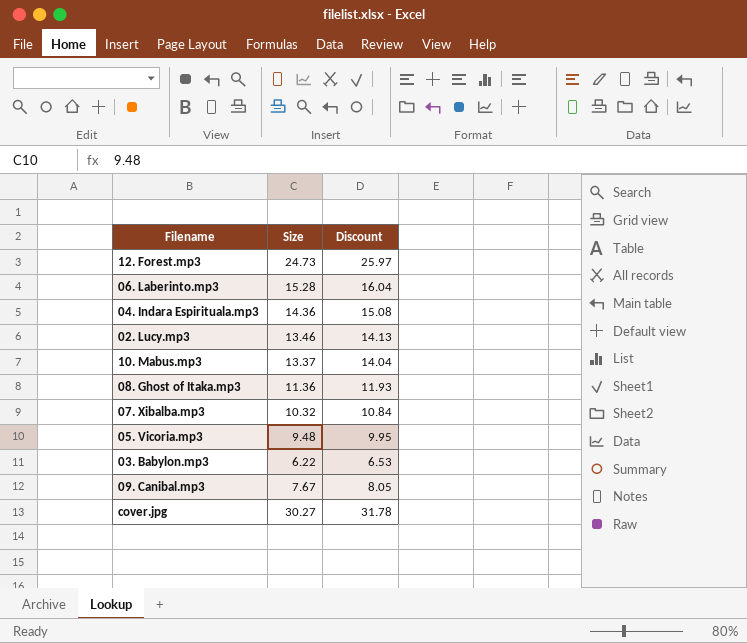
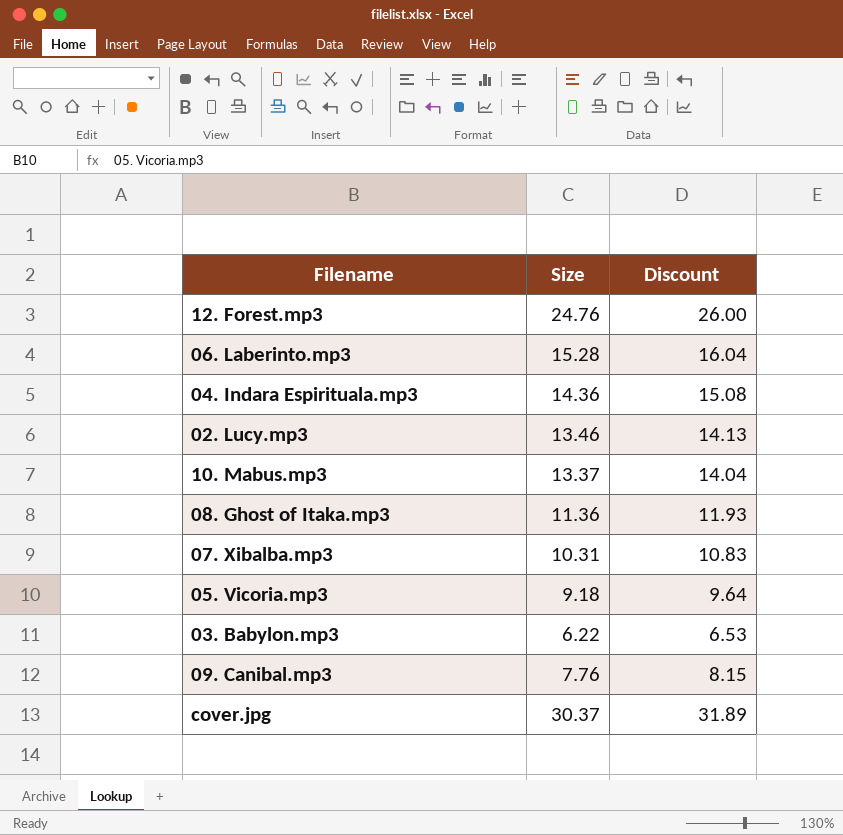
12. Forest.mp3 | Size: 24.73 -> 24.76
12. Forest.mp3 | Discount: 25.97 -> 26.00
07. Xibalba.mp3 | Size: 10.32 -> 10.31
07. Xibalba.mp3 | Discount: 10.84 -> 10.83
05. Vicoria.mp3 | Size: 9.48 -> 9.18
05. Vicoria.mp3 | Discount: 9.95 -> 9.64
09. Canibal.mp3 | Size: 7.67 -> 7.76
09. Canibal.mp3 | Discount: 8.05 -> 8.15
cover.jpg | Size: 30.27 -> 30.37
cover.jpg | Discount: 31.78 -> 31.89

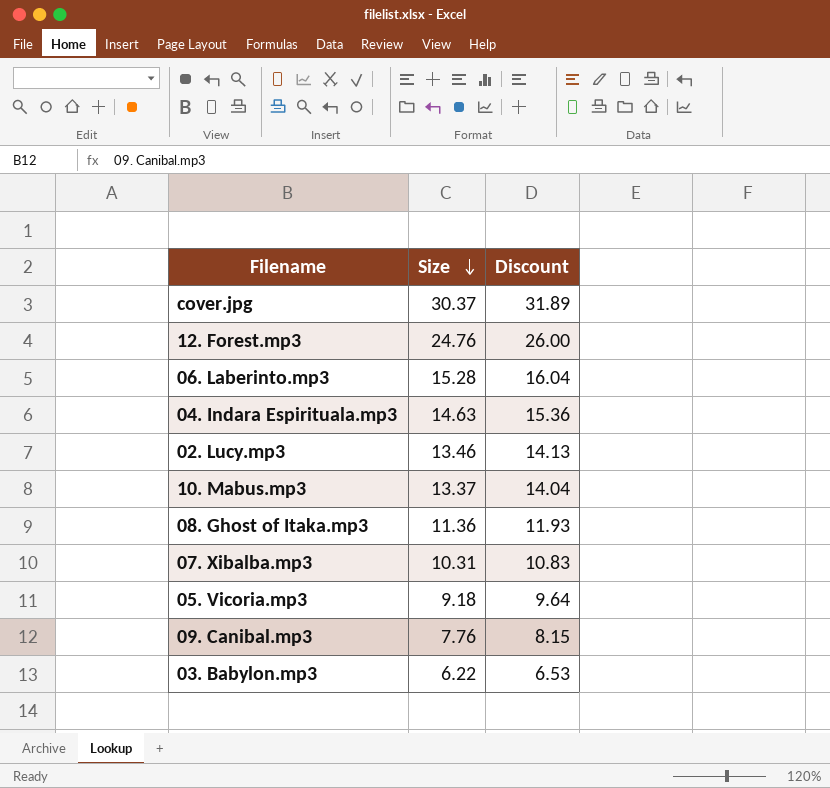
row order: none -> Size descending
04. Indara Espirituala.mp3 | Size: 14.36 -> 14.63
04. Indara Espirituala.mp3 | Discount: 15.08 -> 15.36

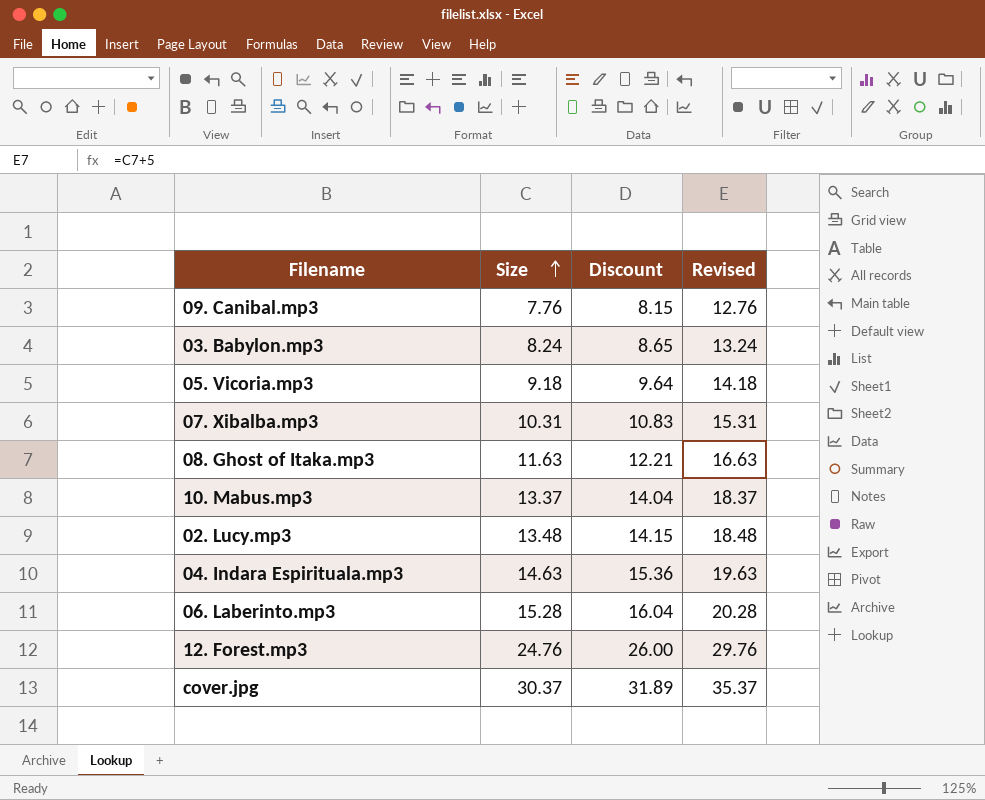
row order: Size descending -> Size ascending
column Revised | formula: none -> [Size] + 5
03. Babylon.mp3 | Size: 6.22 -> 8.24
03. Babylon.mp3 | Discount: 6.53 -> 8.65
08. Ghost of Itaka.mp3 | Size: 11.36 -> 11.63
08. Ghost of Itaka.mp3 | Discount: 11.93 -> 12.21
02. Lucy.mp3 | Size: 13.46 -> 13.48
02. Lucy.mp3 | Discount: 14.13 -> 14.15

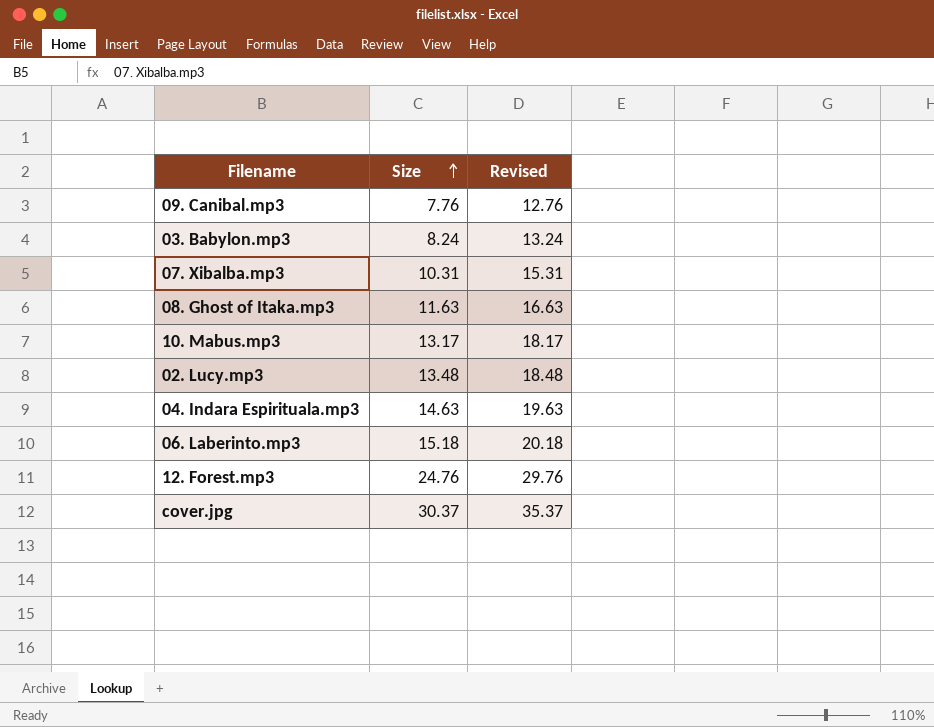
column Discount | formula: [Size] * 1.05 -> none
row 05. Vicoria.mp3: 9.18 | 9.64 | 14.18 -> none
10. Mabus.mp3 | Size: 13.37 -> 13.17
10. Mabus.mp3 | Revised: 18.37 -> 18.17
06. Laberinto.mp3 | Size: 15.28 -> 15.18
06. Laberinto.mp3 | Revised: 20.28 -> 20.18

